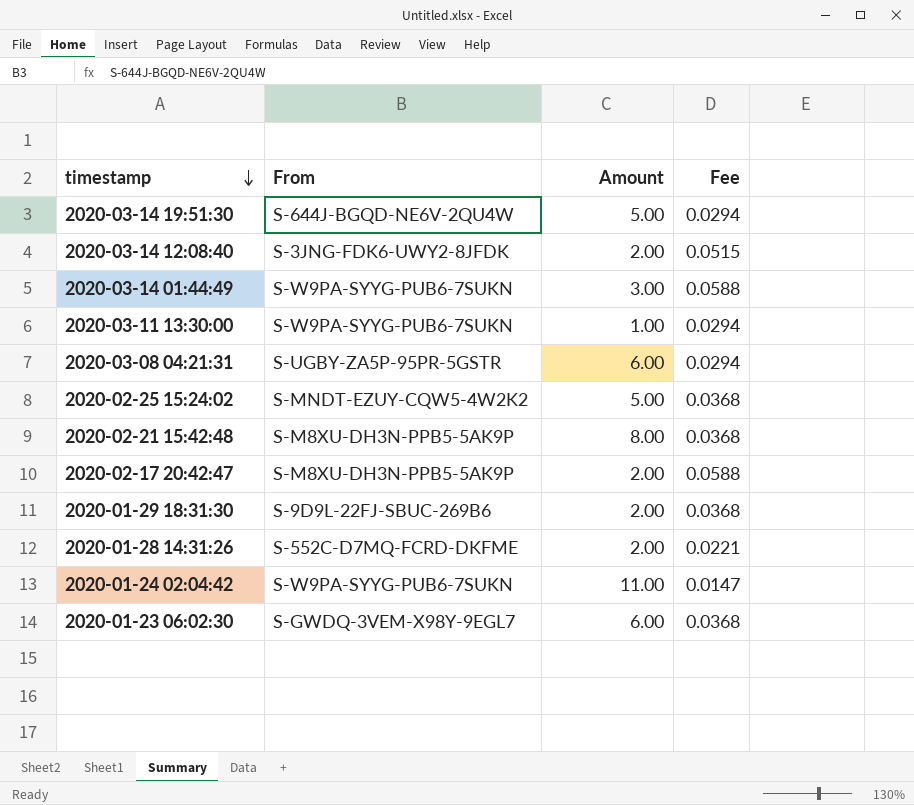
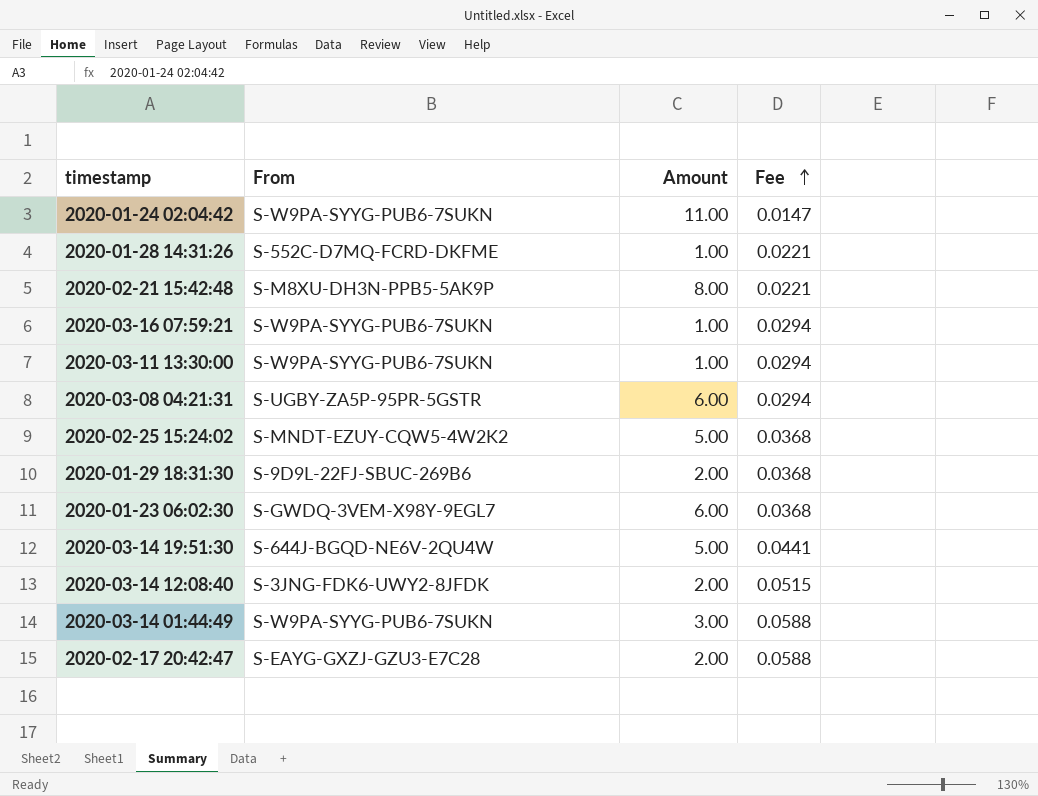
row order: timestamp descending -> Fee ascending
2020-01-28 14:31:26 | Amount: 2.00 -> 1.00
2020-02-21 15:42:48 | Fee: 0.0368 -> 0.0221
row 2020-03-16 07:59:21: none -> S-W9PA-SYYG-PUB6-7SUKN | 1.00 | 0.0294
2020-03-14 19:51:30 | Fee: 0.0294 -> 0.0441
2020-02-17 20:42:47 | From: S-M8XU-DH3N-PPB5-5AK9P -> S-EAYG-GXZJ-GZU3-E7C28

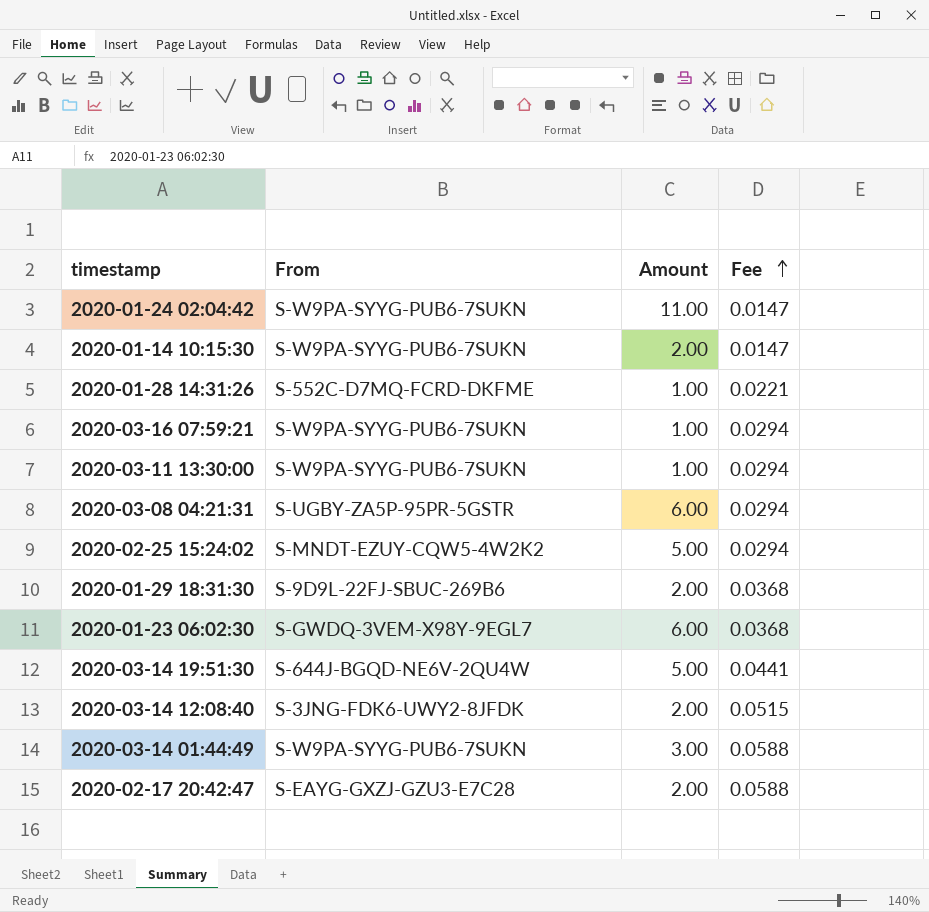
row 2020-02-21 15:42:48: S-M8XU-DH3N-PPB5-5AK9P | 8.00 | 0.0221 -> none
row 2020-01-14 10:15:30: none -> S-W9PA-SYYG-PUB6-7SUKN | 2.00 | 0.0147
2020-02-25 15:24:02 | Fee: 0.0368 -> 0.0294

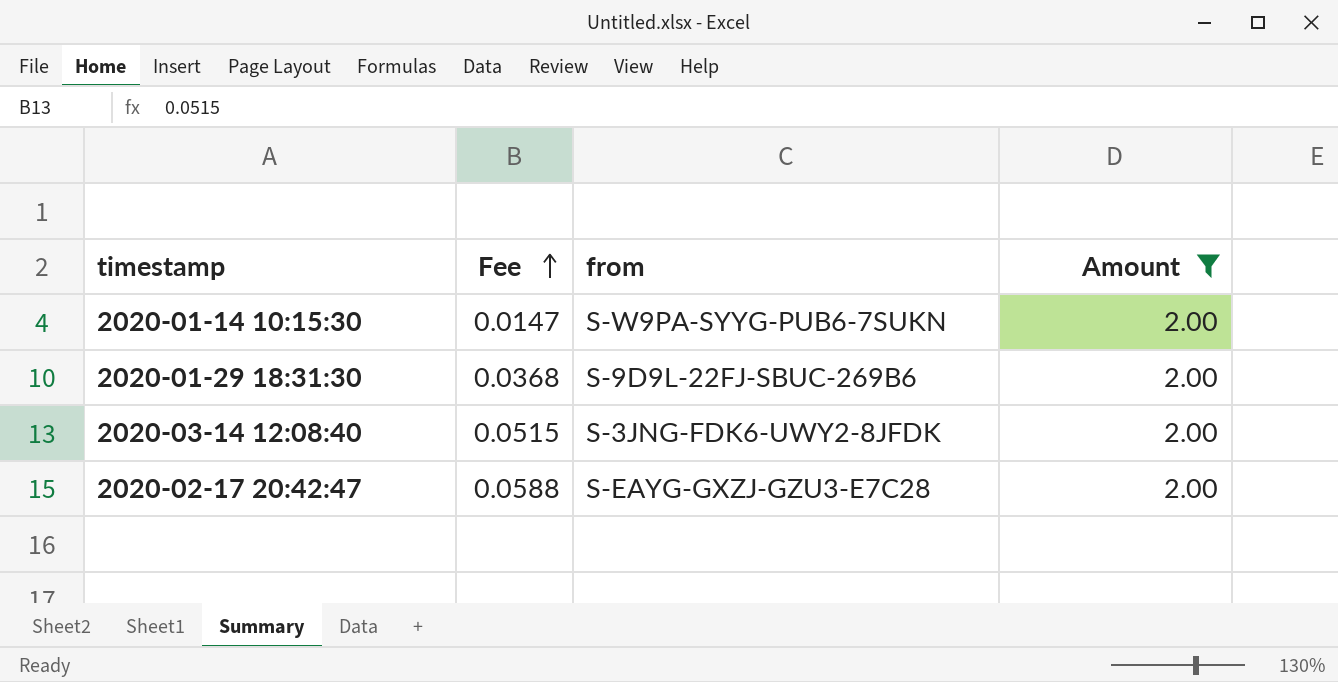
filter: none -> Amount = 2.00
column Fee | position: 4 -> 2
column name: From -> from

